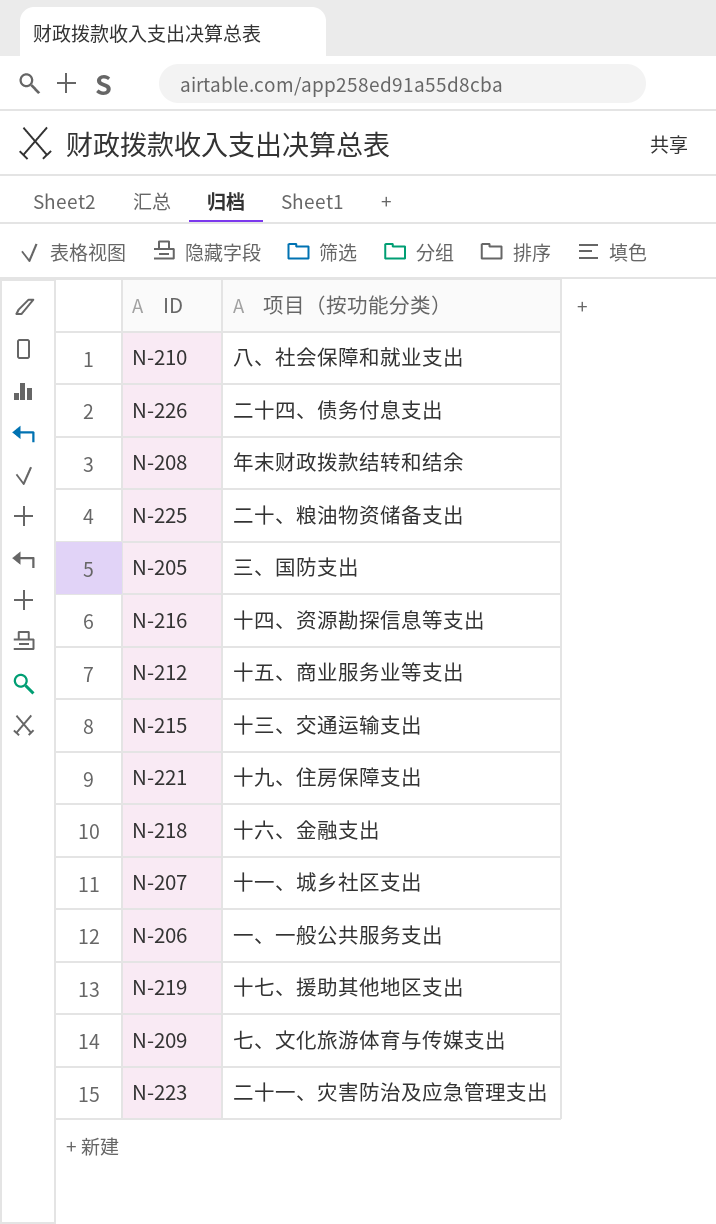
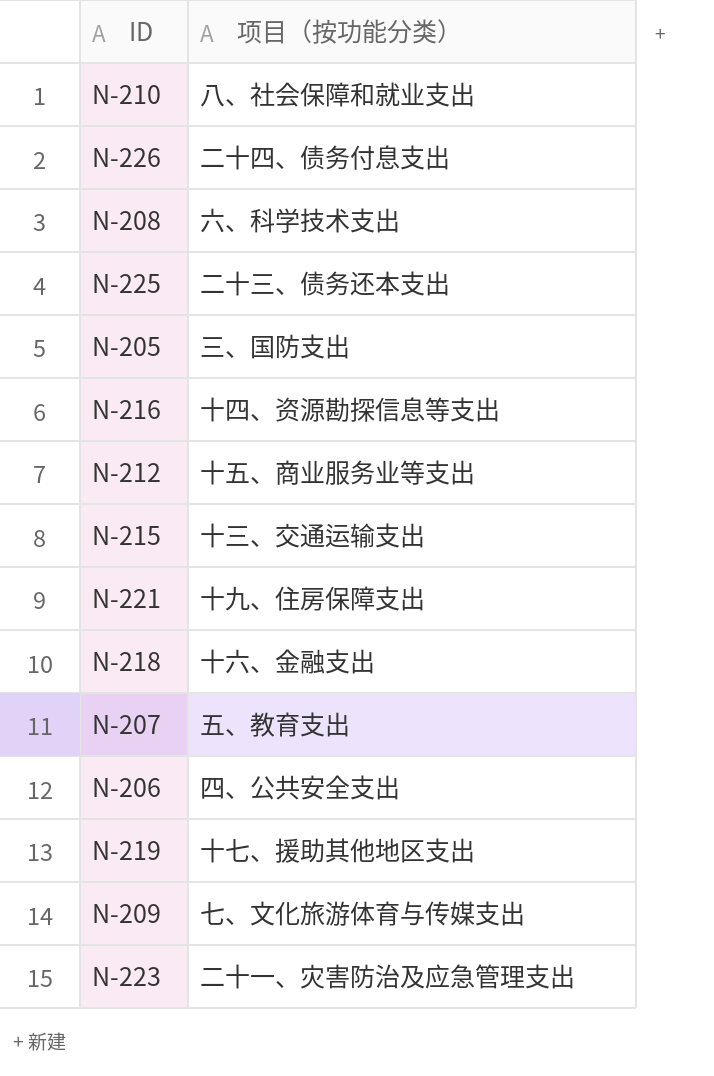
N-208 | 项目（按功能分类）: 年末财政拨款结转和结余 -> 六、科学技术支出
N-225 | 项目（按功能分类）: 二十、粮油物资储备支出 -> 二十三、债务还本支出
N-207 | 项目（按功能分类）: 十一、城乡社区支出 -> 五、教育支出
N-206 | 项目（按功能分类）: 一、一般公共服务支出 -> 四、公共安全支出

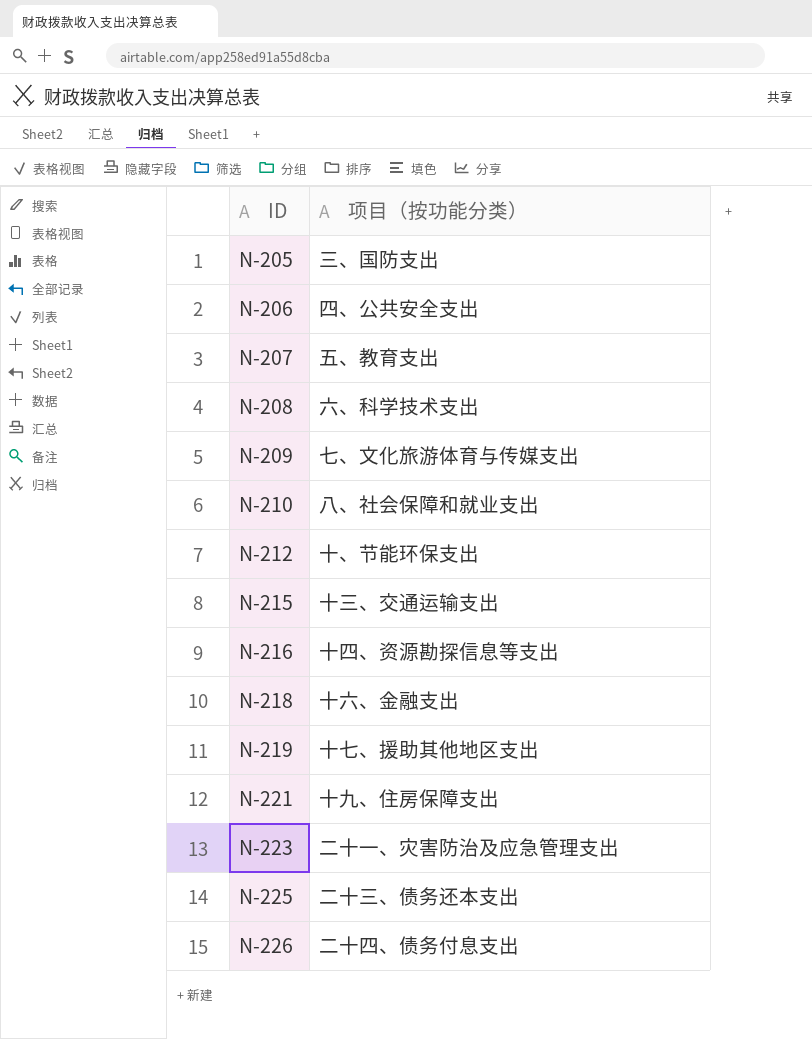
row order: none -> ID ascending
N-212 | 项目（按功能分类）: 十五、商业服务业等支出 -> 十、节能环保支出

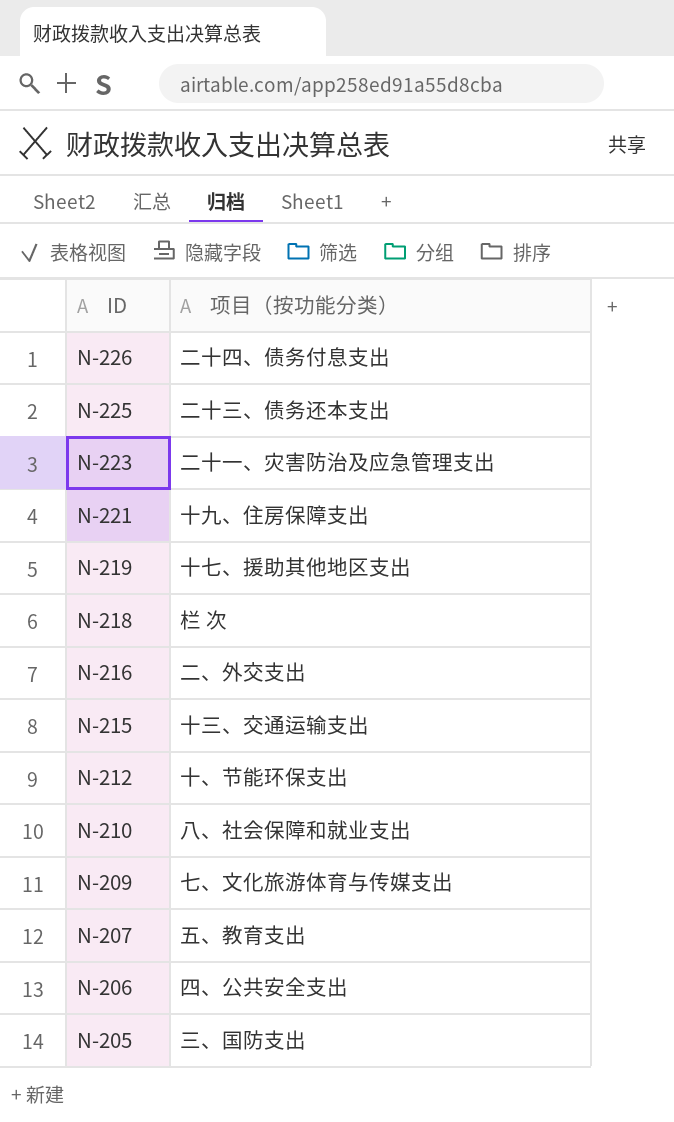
row order: ID ascending -> ID descending
row N-208: 六、科学技术支出 -> none
N-218 | 项目（按功能分类）: 十六、金融支出 -> 栏 次
N-216 | 项目（按功能分类）: 十四、资源勘探信息等支出 -> 二、外交支出

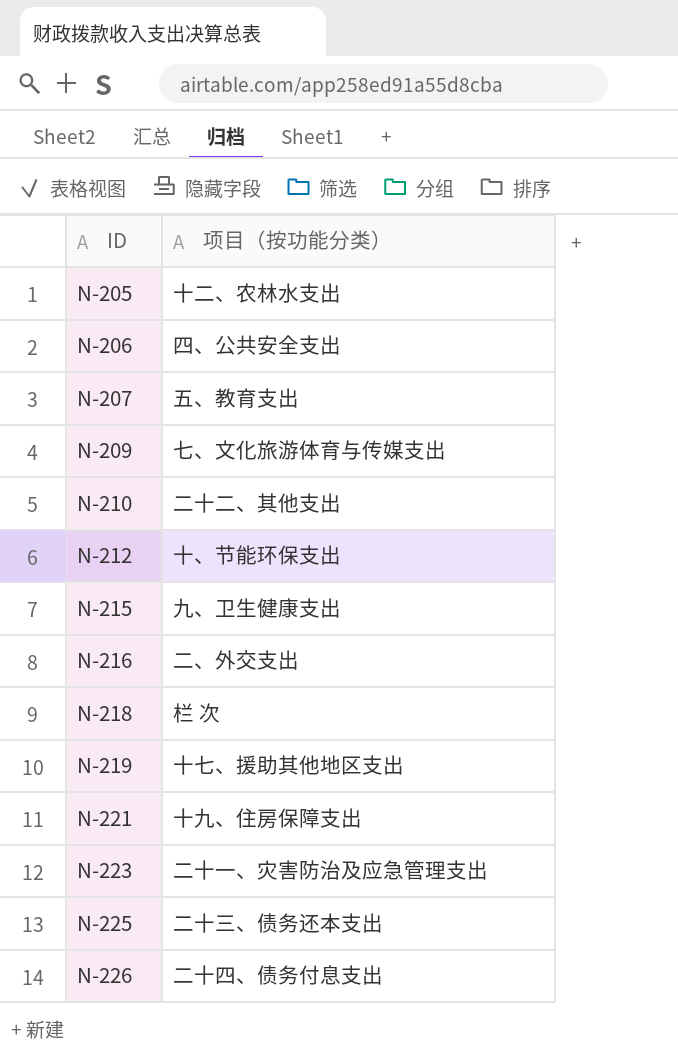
row order: ID descending -> ID ascending
N-205 | 项目（按功能分类）: 三、国防支出 -> 十二、农林水支出
N-210 | 项目（按功能分类）: 八、社会保障和就业支出 -> 二十二、其他支出
N-215 | 项目（按功能分类）: 十三、交通运输支出 -> 九、卫生健康支出

